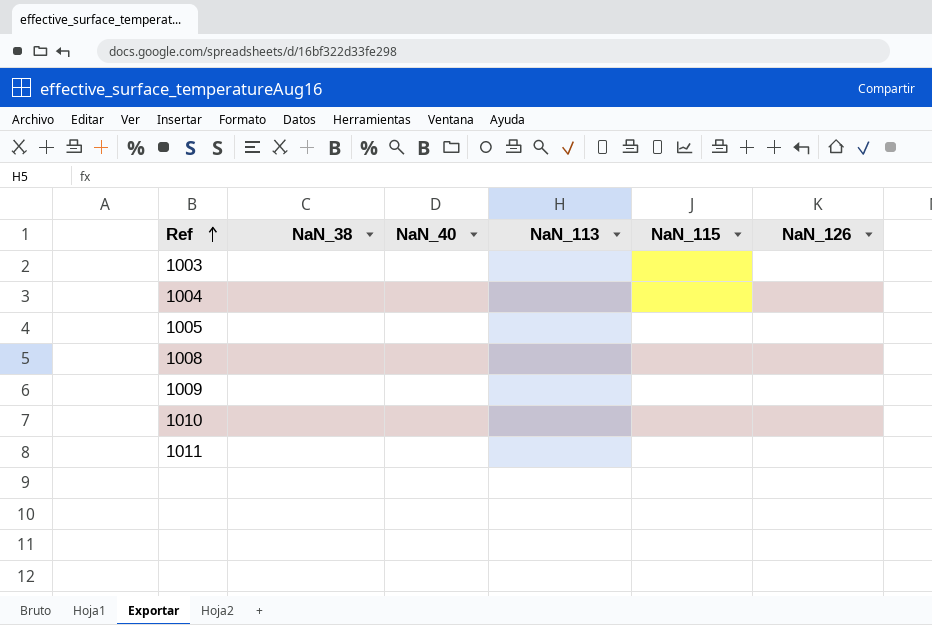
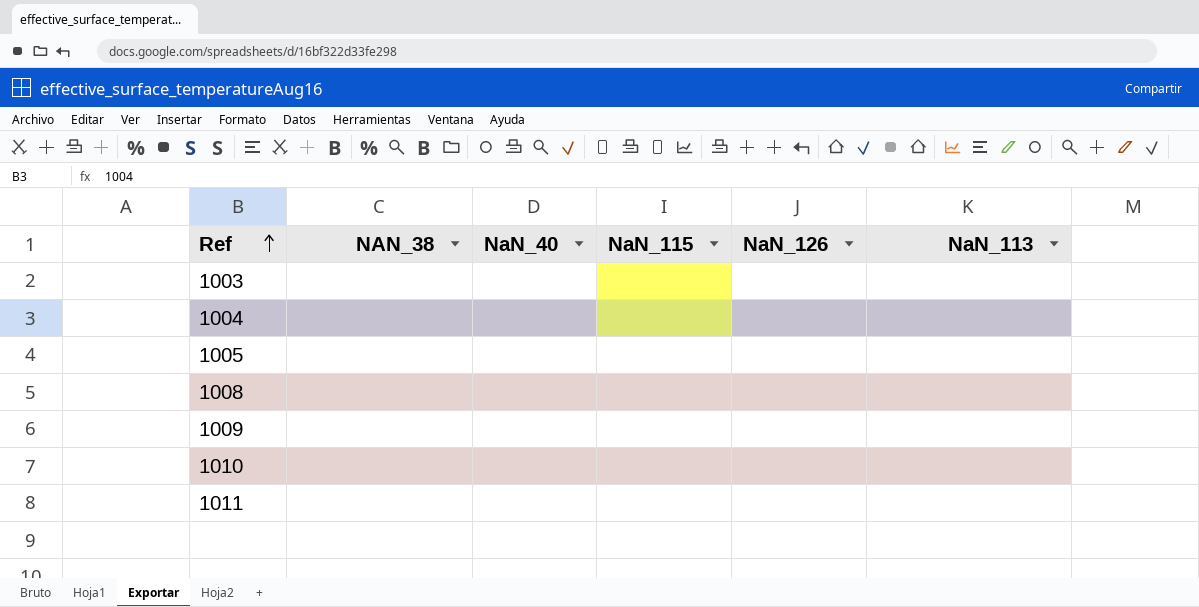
column name: NaN_38 -> NAN_38
column NaN_113 | position: 4 -> 6

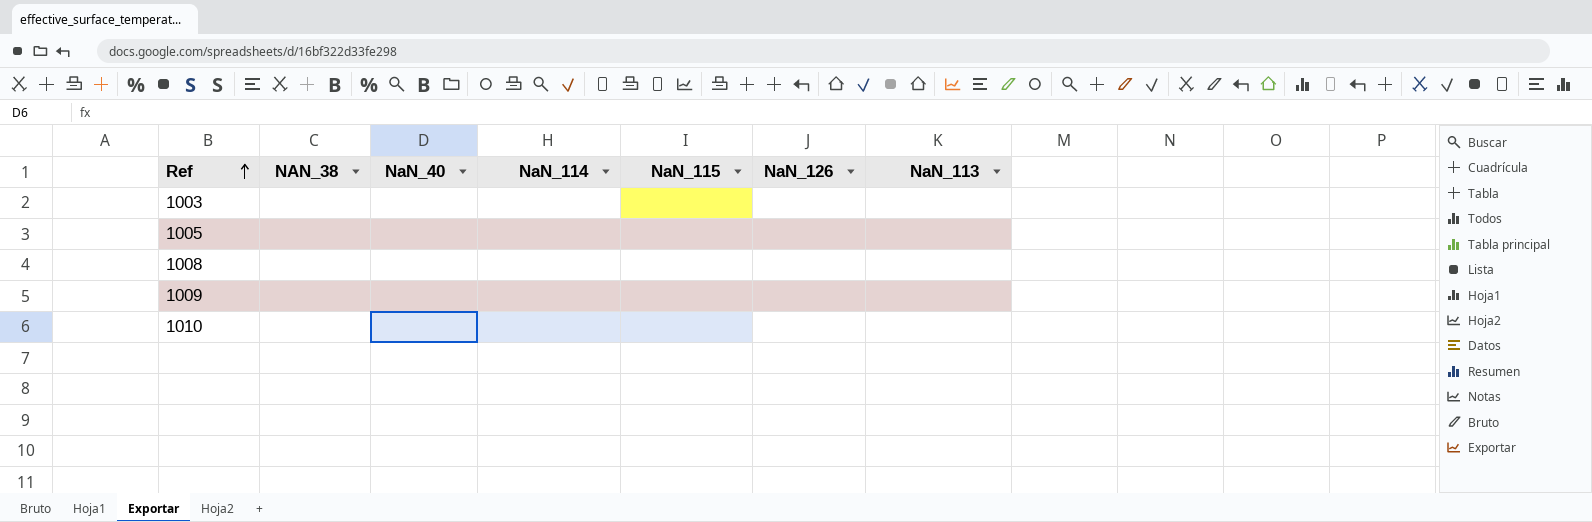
column NaN_114 | position: none -> 4
row 1004: none | none | none | none | none -> none
row 1011: none | none | none | none | none -> none

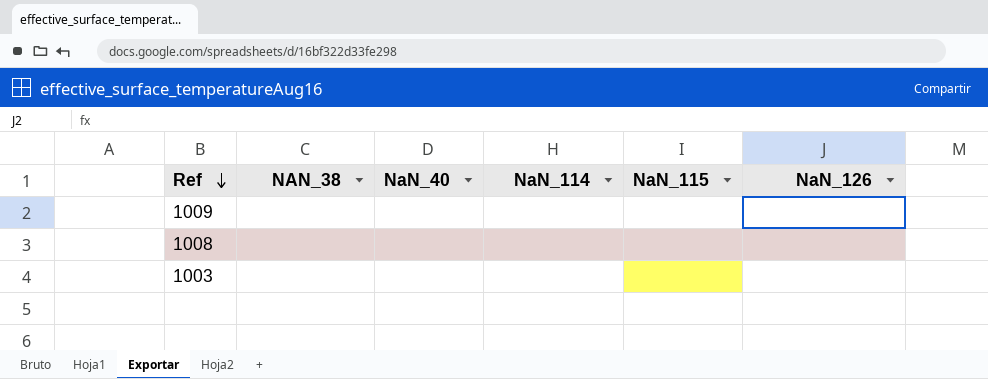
row order: Ref ascending -> Ref descending
column NaN_113 | position: 7 -> none
row 1005: none | none | none | none | none | none -> none
row 1010: none | none | none | none | none | none -> none

